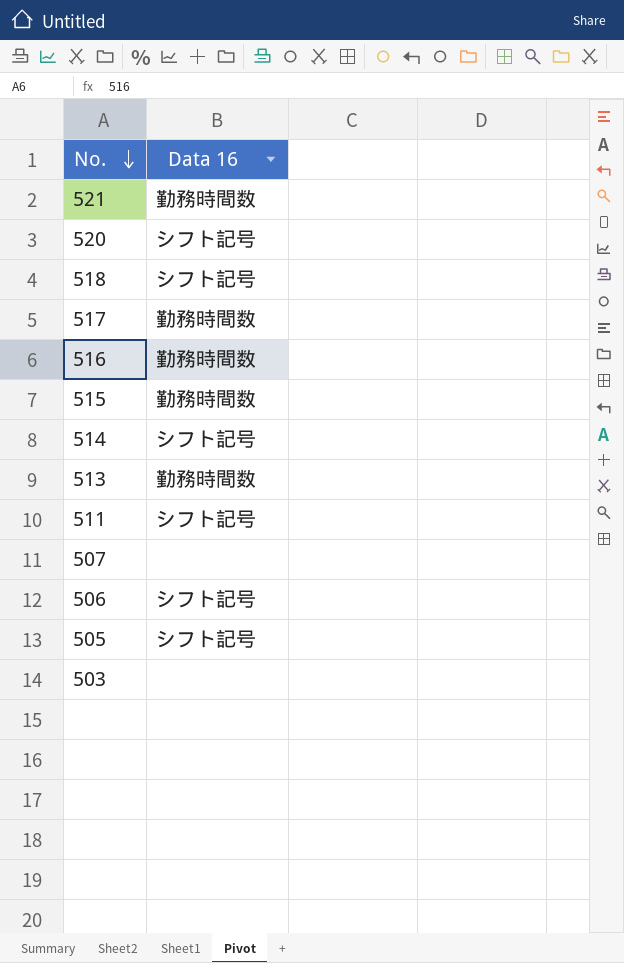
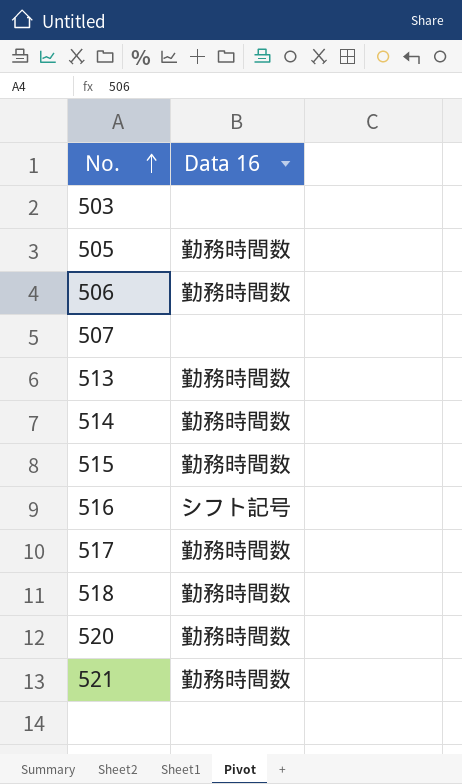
row order: No. descending -> No. ascending
row 511: シフト記号 -> none
505 | Data 16: シフト記号 -> 勤務時間数
506 | Data 16: シフト記号 -> 勤務時間数
514 | Data 16: シフト記号 -> 勤務時間数
516 | Data 16: 勤務時間数 -> シフト記号
518 | Data 16: シフト記号 -> 勤務時間数
520 | Data 16: シフト記号 -> 勤務時間数

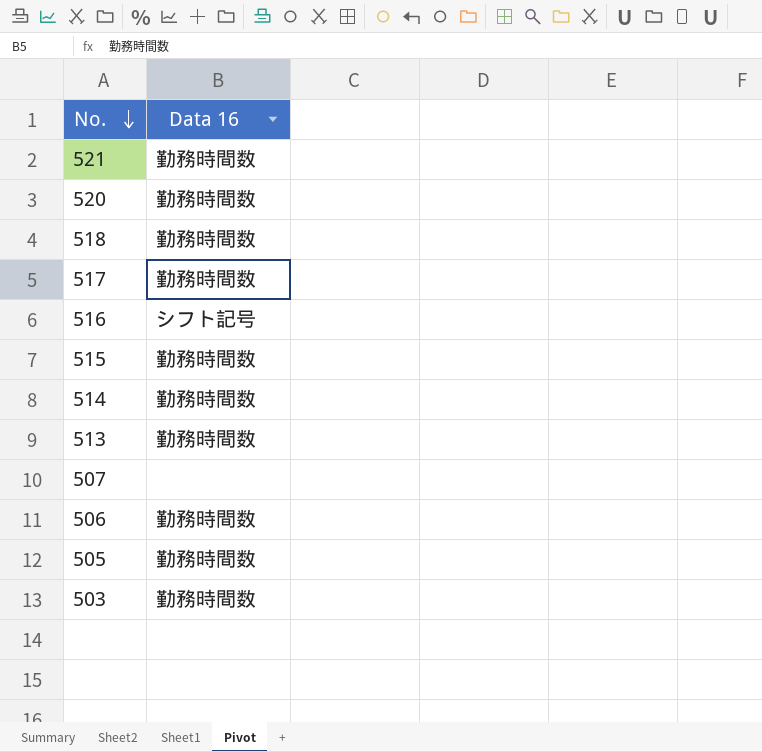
row order: No. ascending -> No. descending
503 | Data 16: none -> 勤務時間数

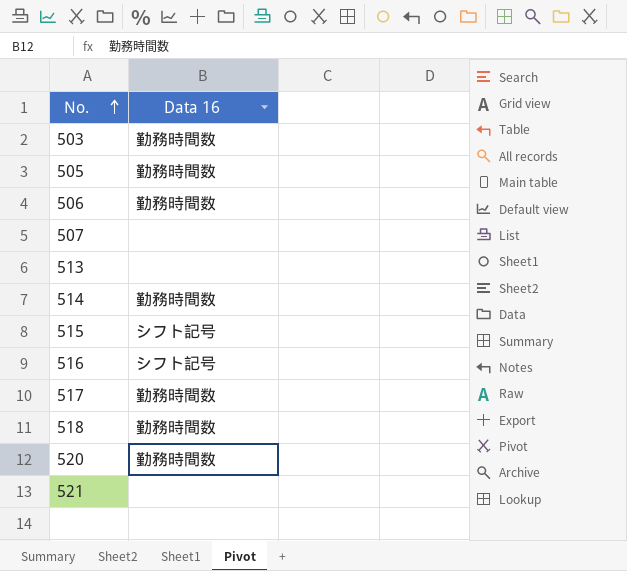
row order: No. descending -> No. ascending
513 | Data 16: 勤務時間数 -> none
515 | Data 16: 勤務時間数 -> シフト記号
521 | Data 16: 勤務時間数 -> none

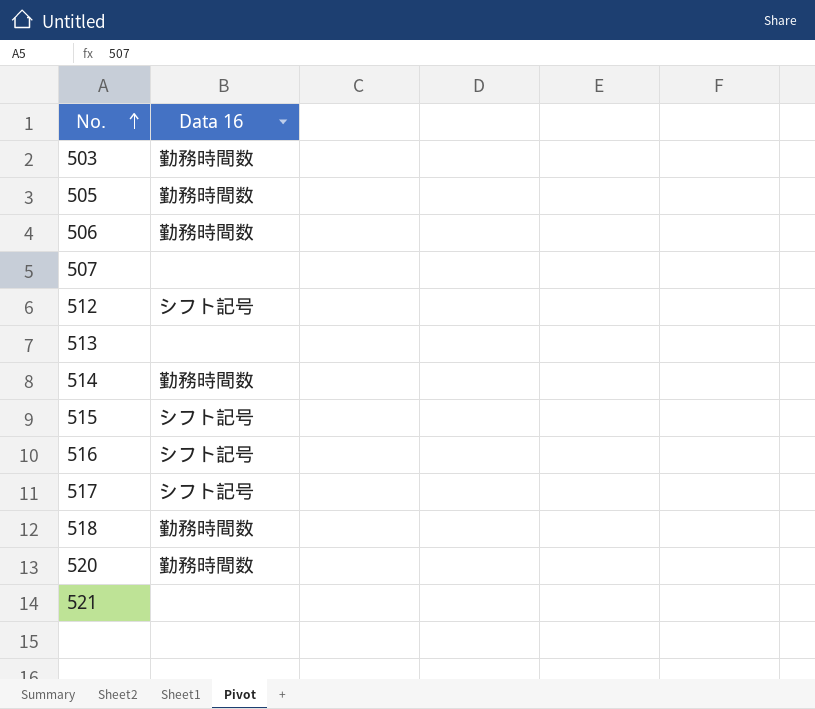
row 512: none -> シフト記号
517 | Data 16: 勤務時間数 -> シフト記号

